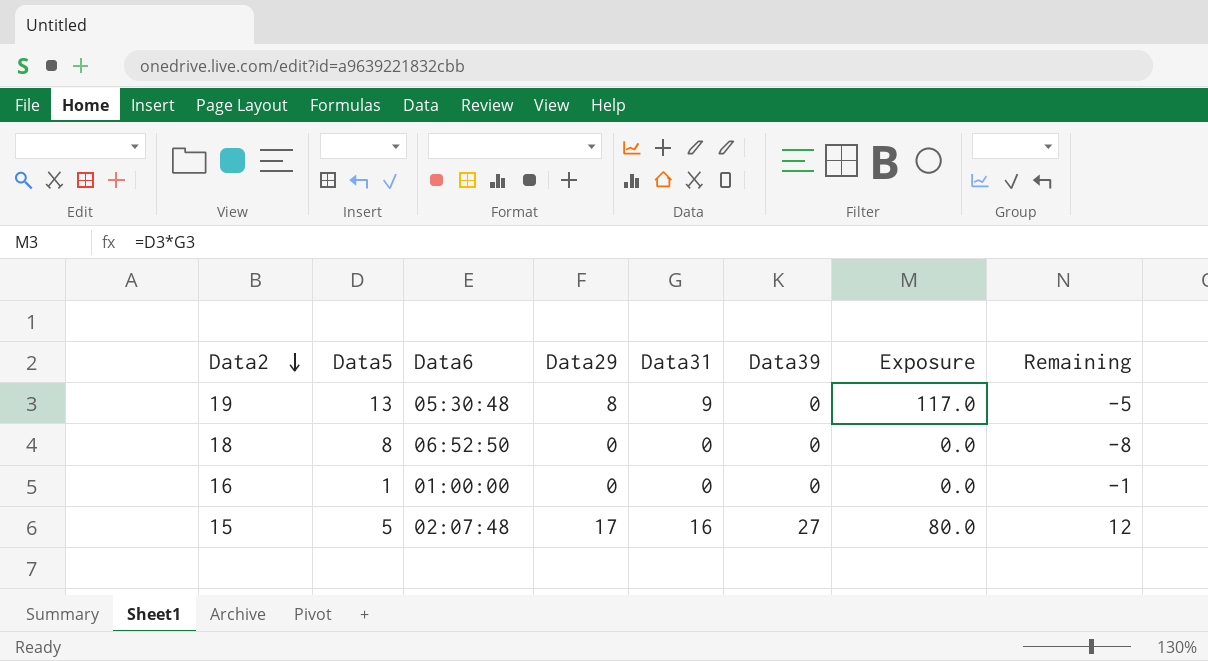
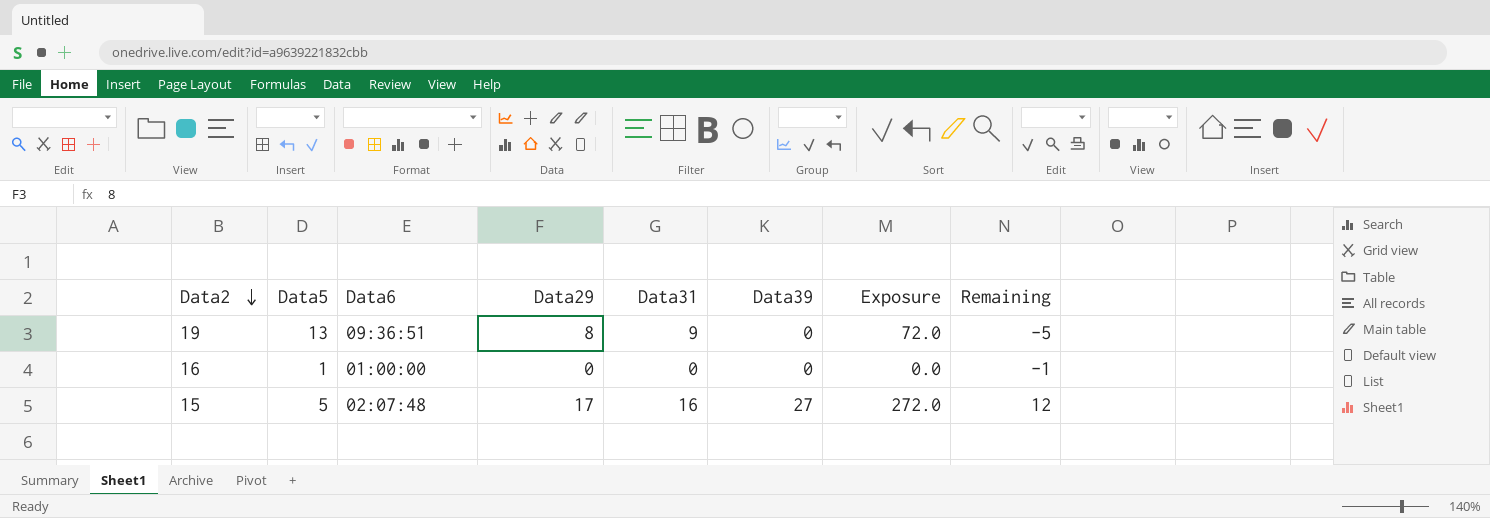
column Exposure | formula: [Data5] * [Data31] -> [Data29] * [Data31]
row 18: 8 | 06:52:50 | 0 | 0 | 0 | 0.0 | -8 -> none
19 | Data6: 05:30:48 -> 09:36:51

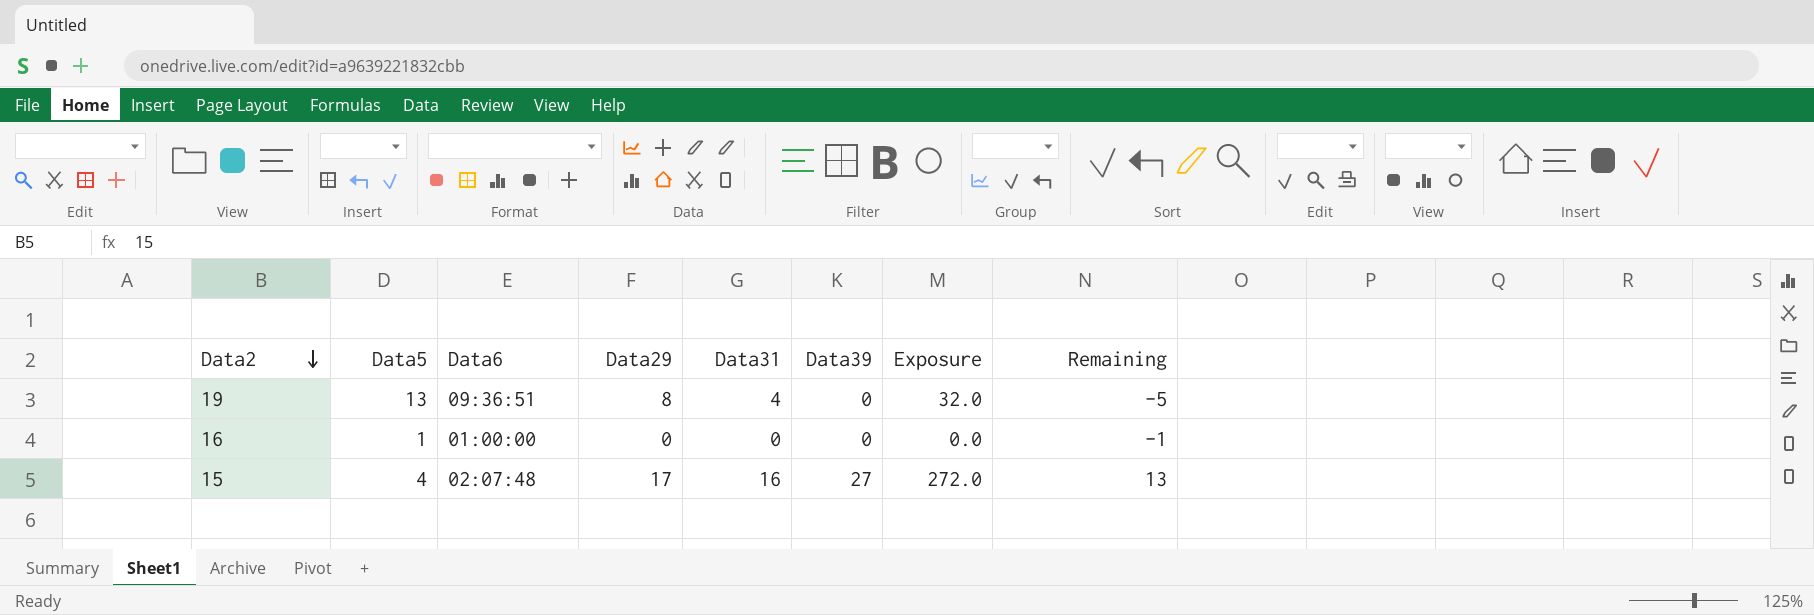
19 | Data31: 9 -> 4
19 | Exposure: 72.0 -> 32.0
15 | Data5: 5 -> 4
15 | Remaining: 12 -> 13

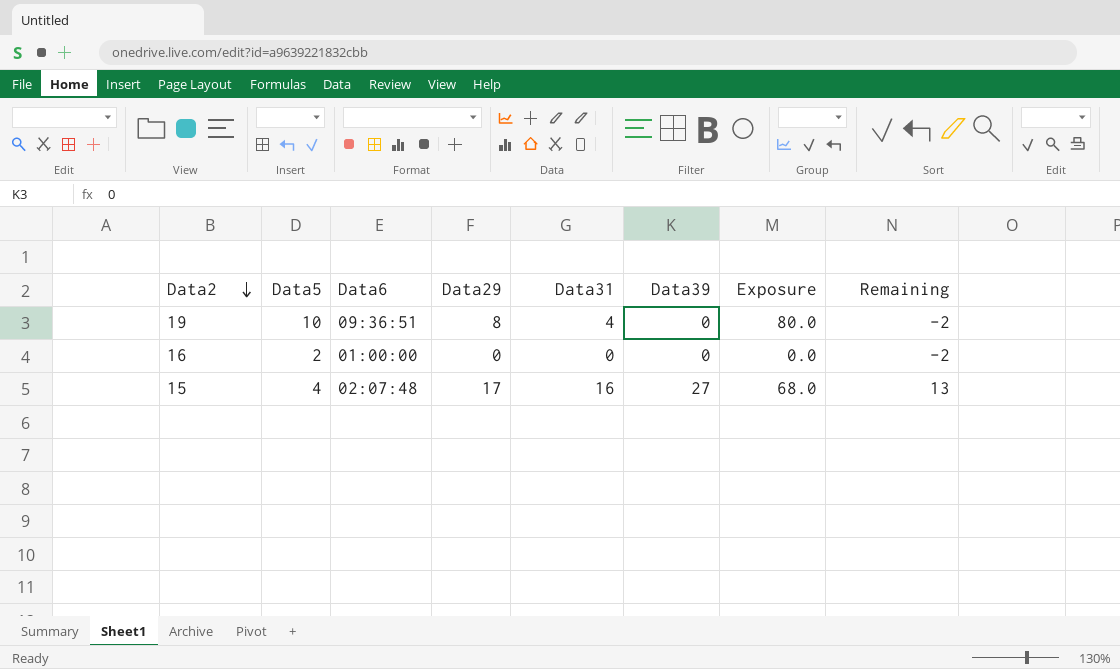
column Exposure | formula: [Data29] * [Data31] -> [Data5] * [Data29]
19 | Data5: 13 -> 10
19 | Remaining: -5 -> -2
16 | Data5: 1 -> 2
16 | Remaining: -1 -> -2

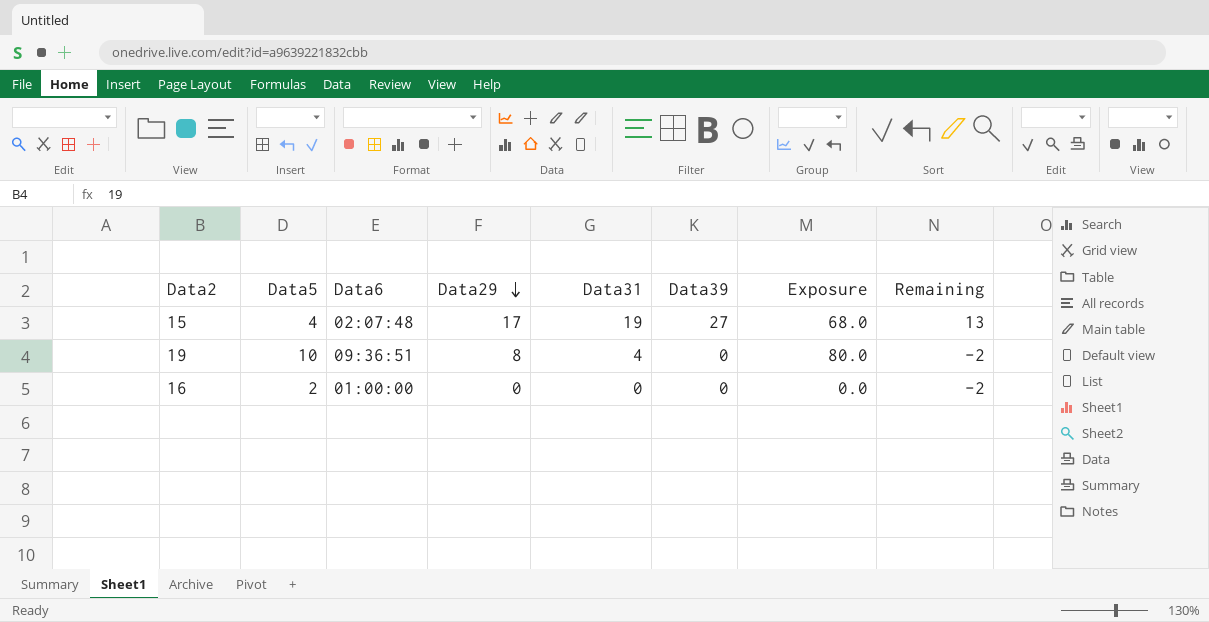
row order: Data2 descending -> Data29 descending
15 | Data31: 16 -> 19

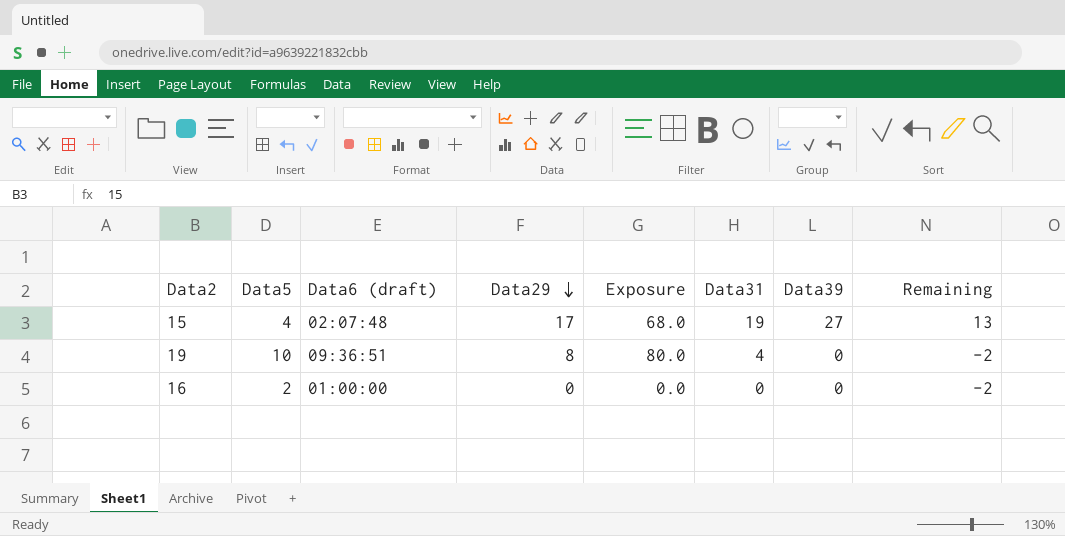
column name: Data6 -> Data6 (draft)
column Exposure | position: 7 -> 5

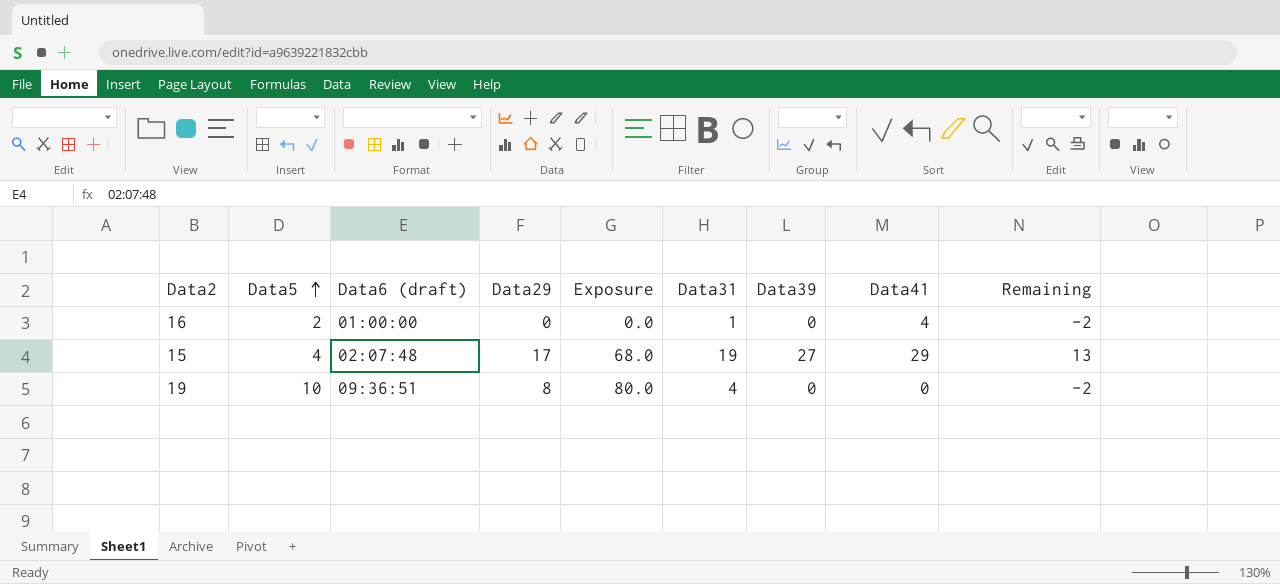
row order: Data29 descending -> Data5 ascending
column Data41 | position: none -> 8
16 | Data31: 0 -> 1

